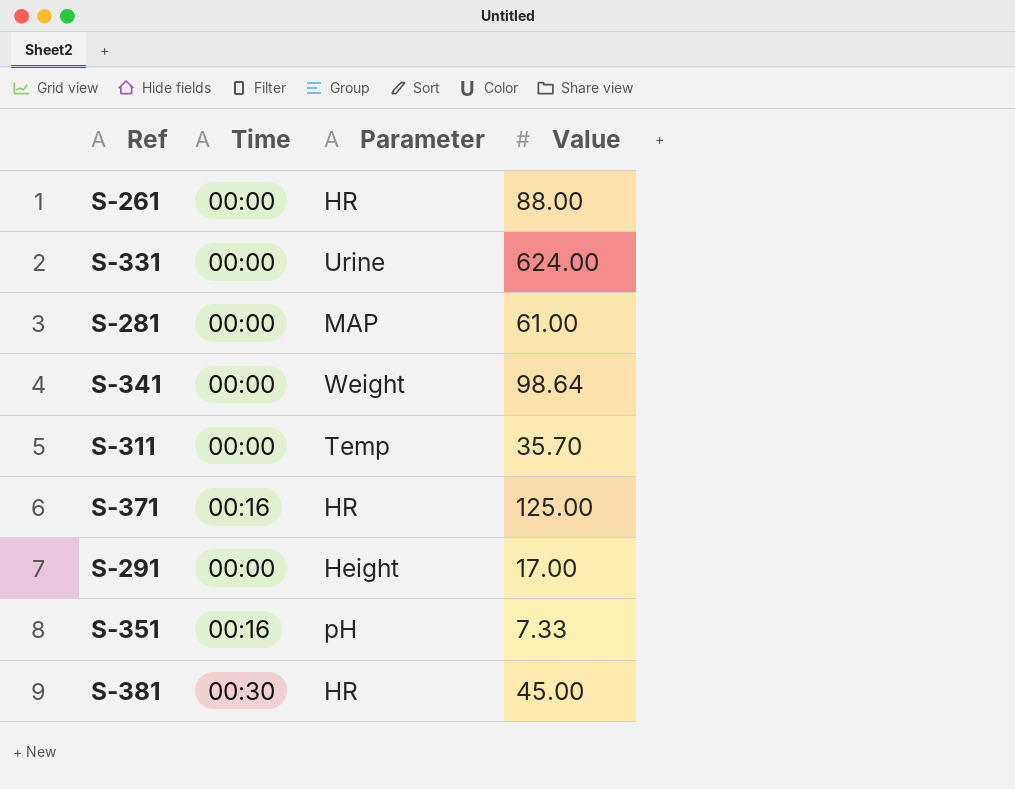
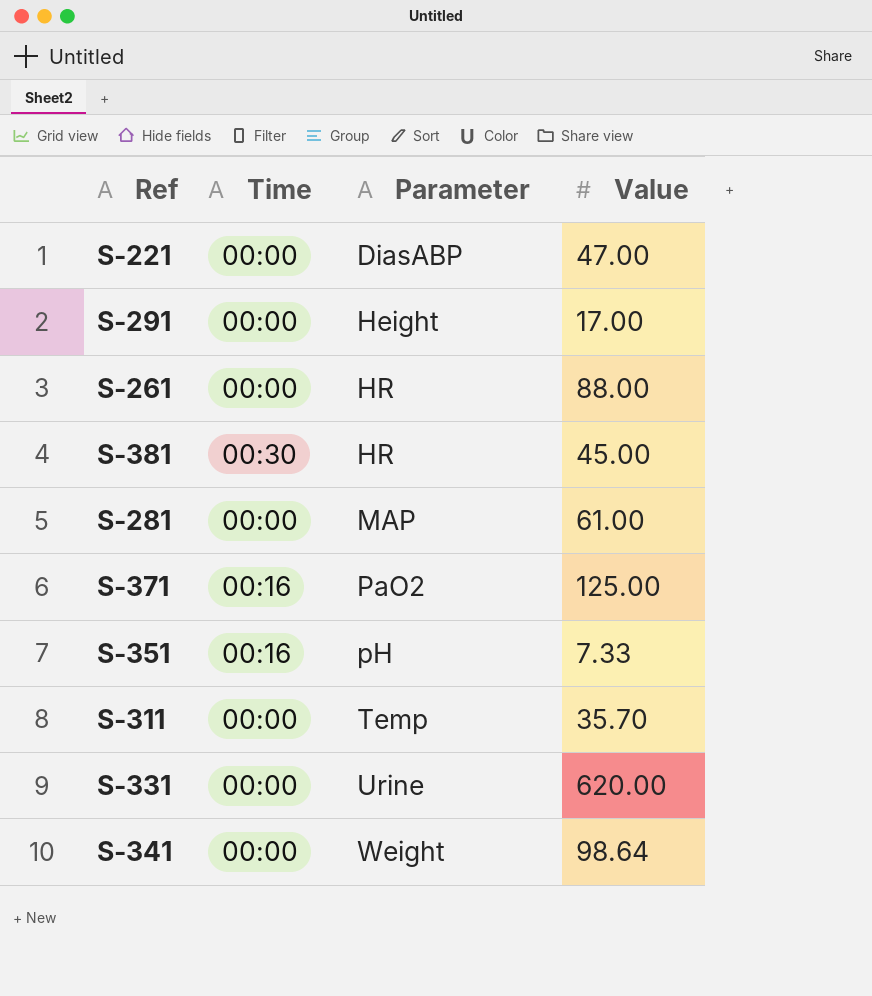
row order: none -> Parameter ascending
row S-221: none -> 00:00 | DiasABP | 47.00
S-371 | Parameter: HR -> PaO2
S-331 | Value: 624.00 -> 620.00

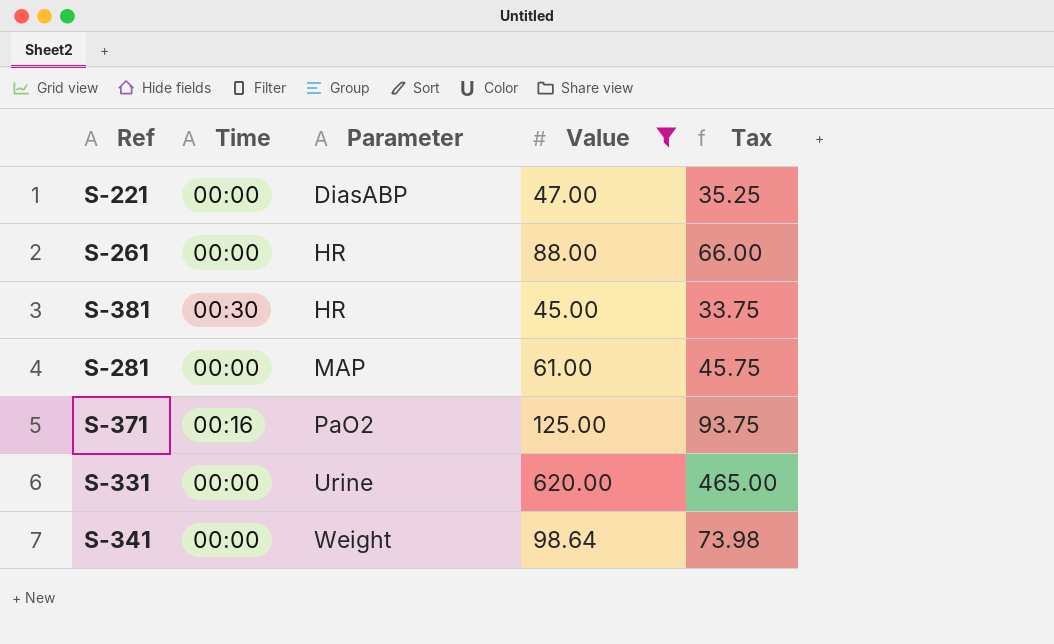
filter: none -> Value >= 45.00
column Tax | formula: none -> [Value] * 0.75

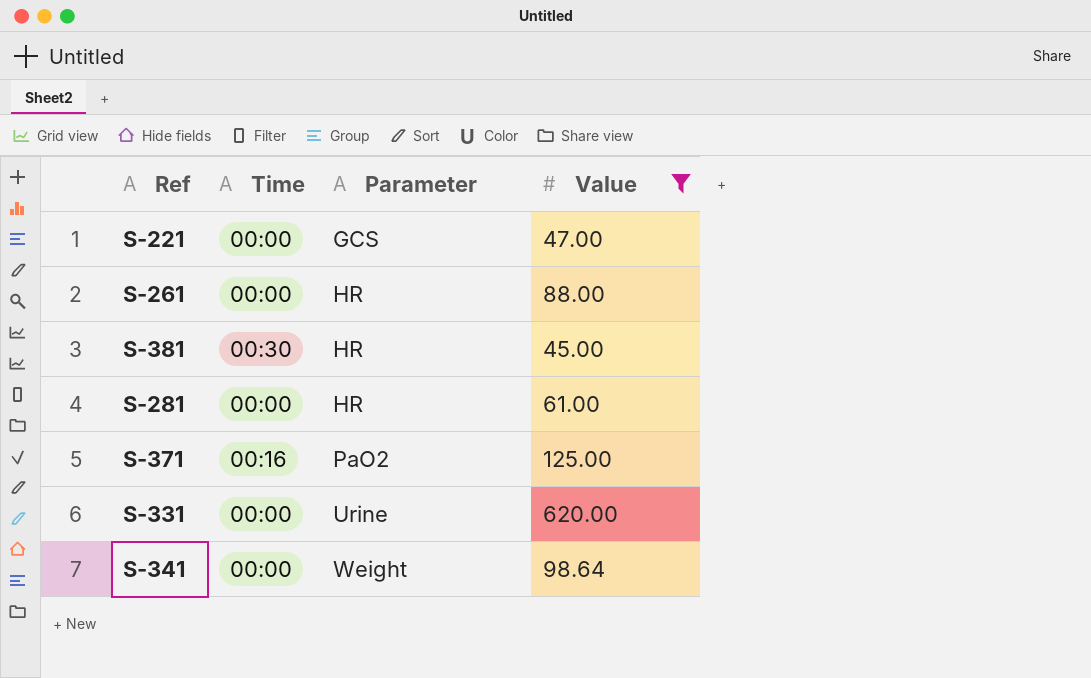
column Tax | formula: [Value] * 0.75 -> none
S-221 | Parameter: DiasABP -> GCS
S-281 | Parameter: MAP -> HR

